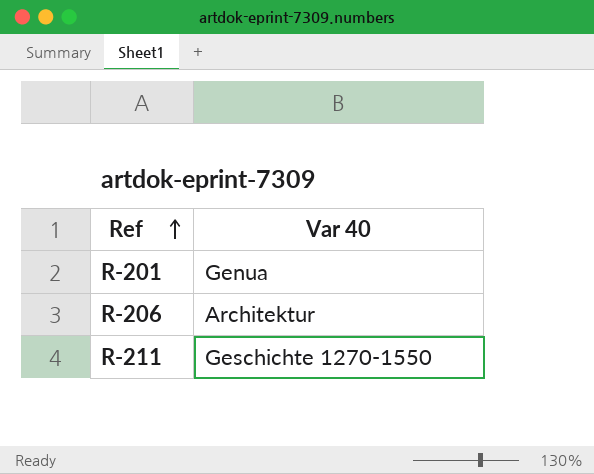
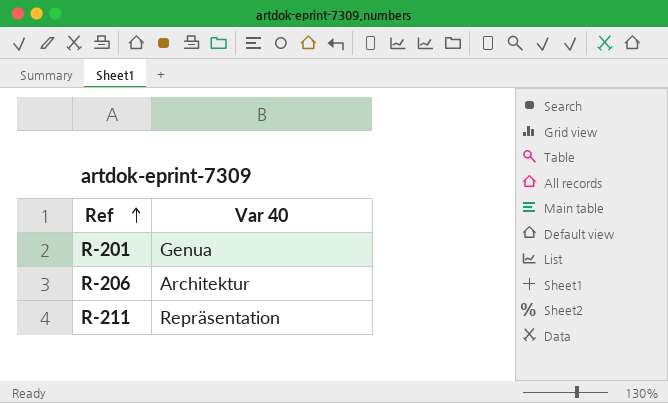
R-211 | Var 40: Geschichte 1270-1550 -> Repräsentation

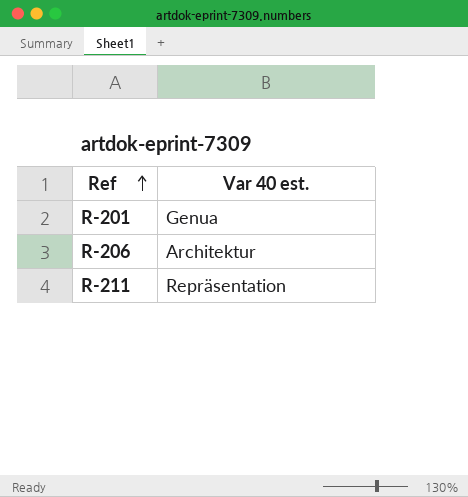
column name: Var 40 -> Var 40 est.

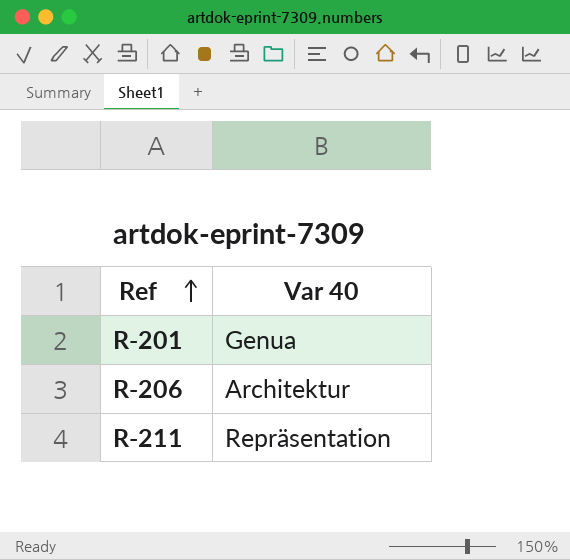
column name: Var 40 est. -> Var 40

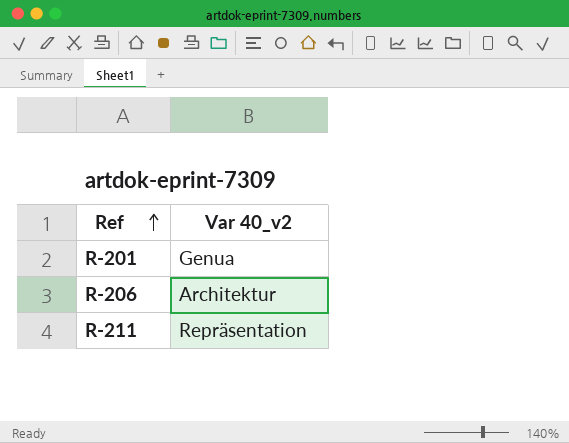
column name: Var 40 -> Var 40_v2

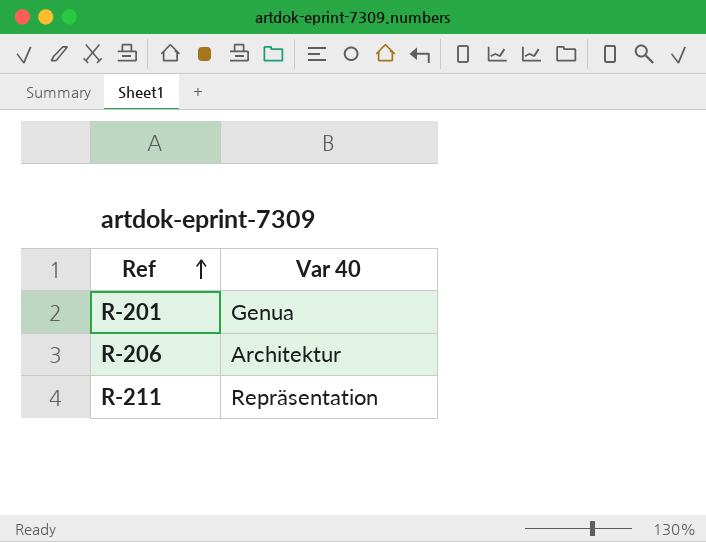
column name: Var 40_v2 -> Var 40

